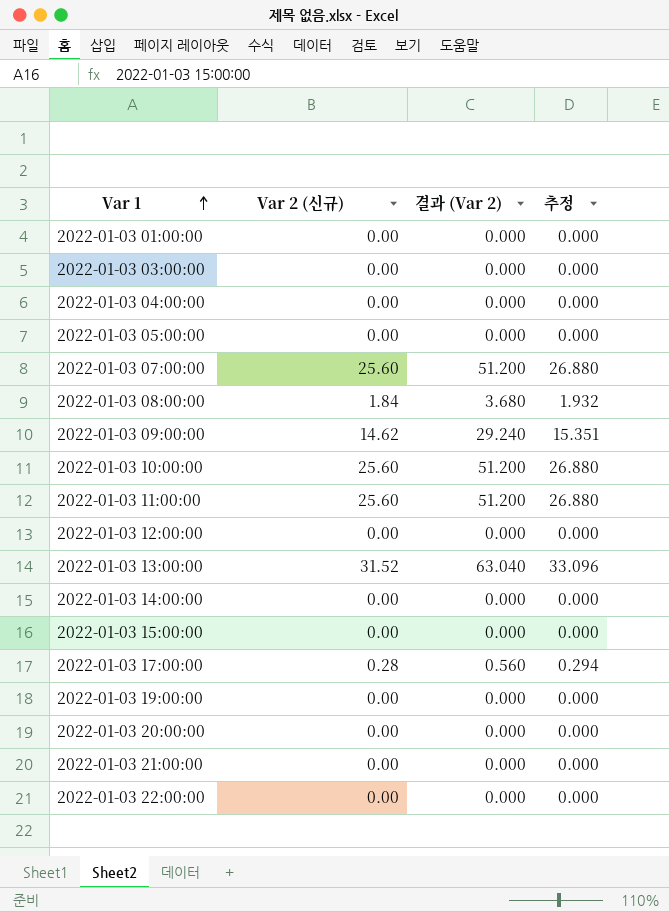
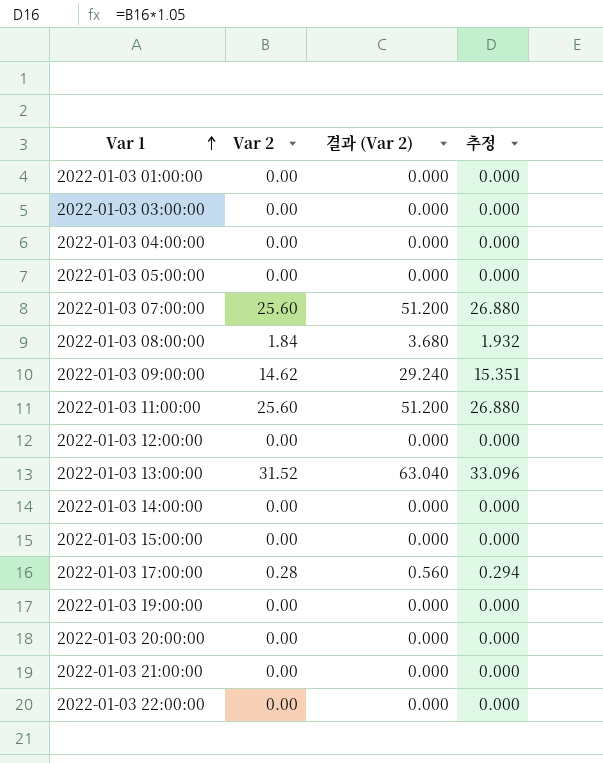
column name: Var 2 (신규) -> Var 2
row 2022-01-03 10:00:00: 25.60 | 51.200 | 26.880 -> none

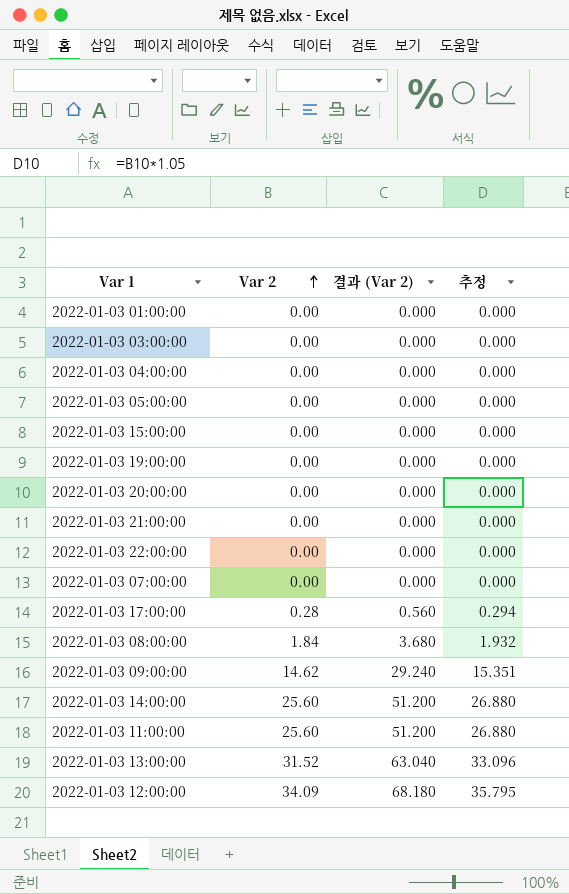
row order: Var 1 ascending -> Var 2 ascending
2022-01-03 07:00:00 | Var 2: 25.60 -> 0.00
2022-01-03 07:00:00 | 결과 (Var 2): 51.200 -> 0.000
2022-01-03 07:00:00 | 추정: 26.880 -> 0.000
2022-01-03 14:00:00 | Var 2: 0.00 -> 25.60
2022-01-03 14:00:00 | 결과 (Var 2): 0.000 -> 51.200
2022-01-03 14:00:00 | 추정: 0.000 -> 26.880
2022-01-03 12:00:00 | Var 2: 0.00 -> 34.09
2022-01-03 12:00:00 | 결과 (Var 2): 0.000 -> 68.180
2022-01-03 12:00:00 | 추정: 0.000 -> 35.795

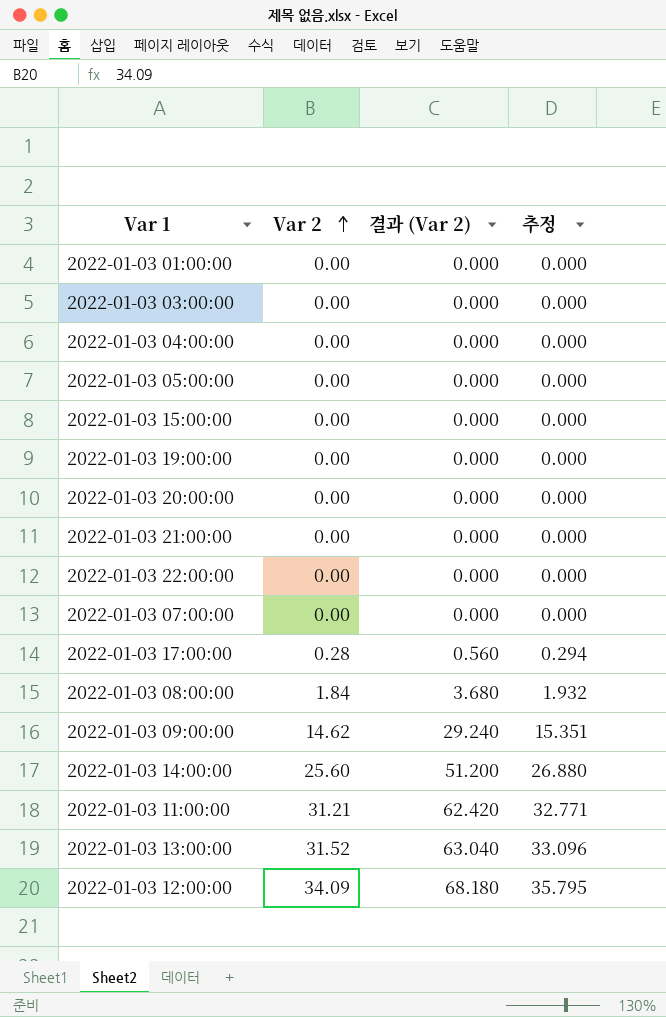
2022-01-03 11:00:00 | Var 2: 25.60 -> 31.21
2022-01-03 11:00:00 | 결과 (Var 2): 51.200 -> 62.420
2022-01-03 11:00:00 | 추정: 26.880 -> 32.771

